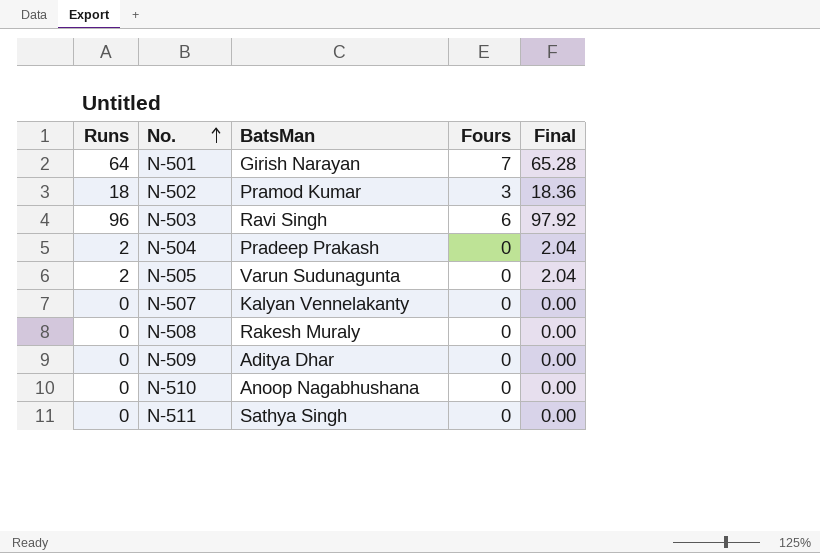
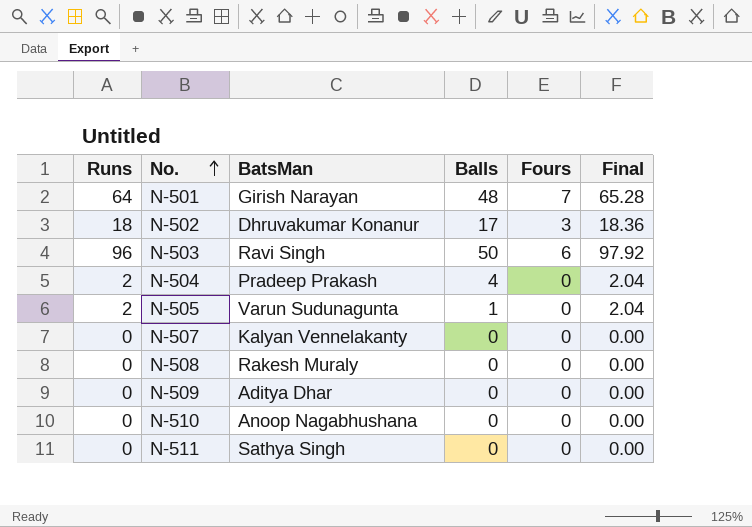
column Balls | position: none -> 4
N-502 | BatsMan: Pramod Kumar -> Dhruvakumar Konanur

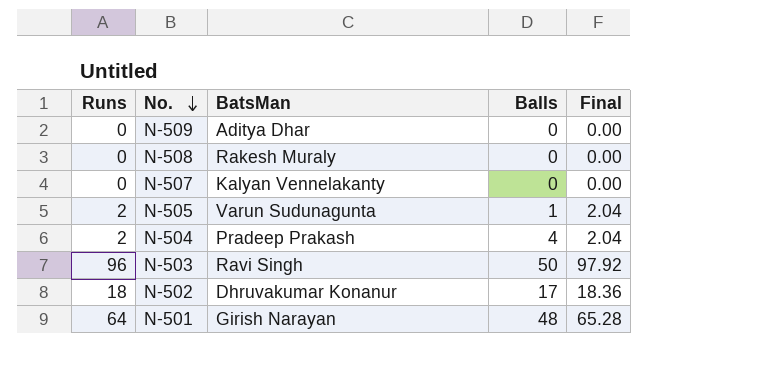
row order: No. ascending -> No. descending
column Fours | position: 5 -> none
row N-510: 0 | Anoop Nagabhushana | 0 | 0 | 0.00 -> none
row N-511: 0 | Sathya Singh | 0 | 0 | 0.00 -> none

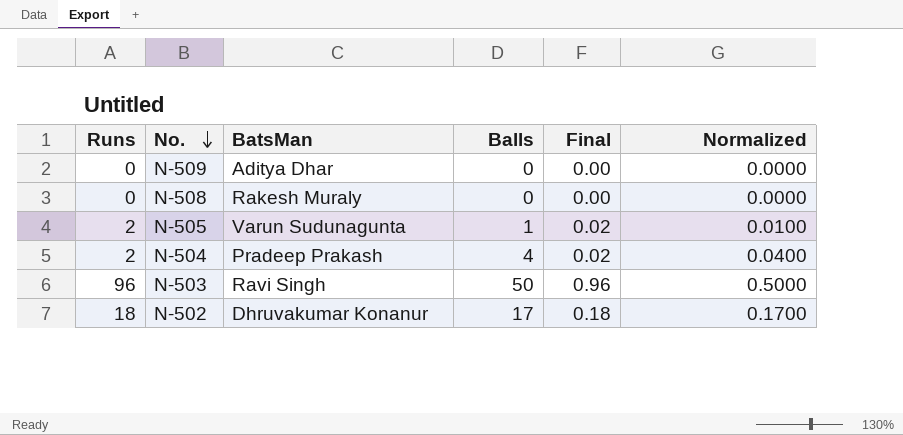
column Final | formula: [Runs] * 1.02 -> [Runs] * 0.01
column Normalized | formula: none -> [Balls] * 0.01
row N-507: 0 | Kalyan Vennelakanty | 0 | 0.00 -> none
row N-501: 64 | Girish Narayan | 48 | 65.28 -> none

